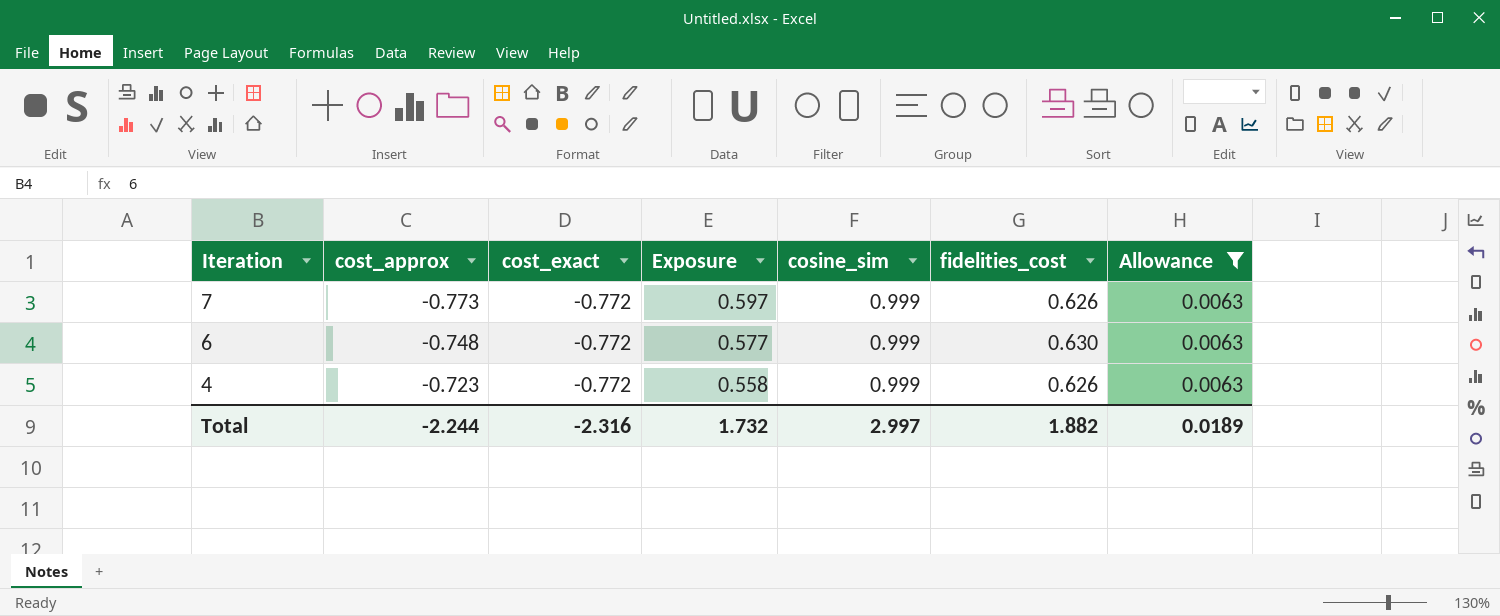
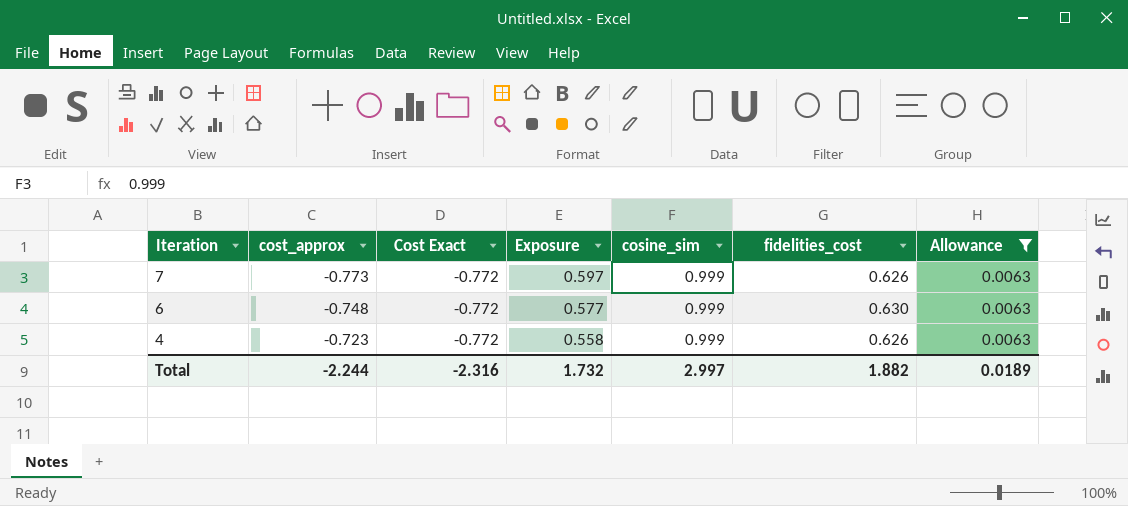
column name: cost_exact -> Cost Exact

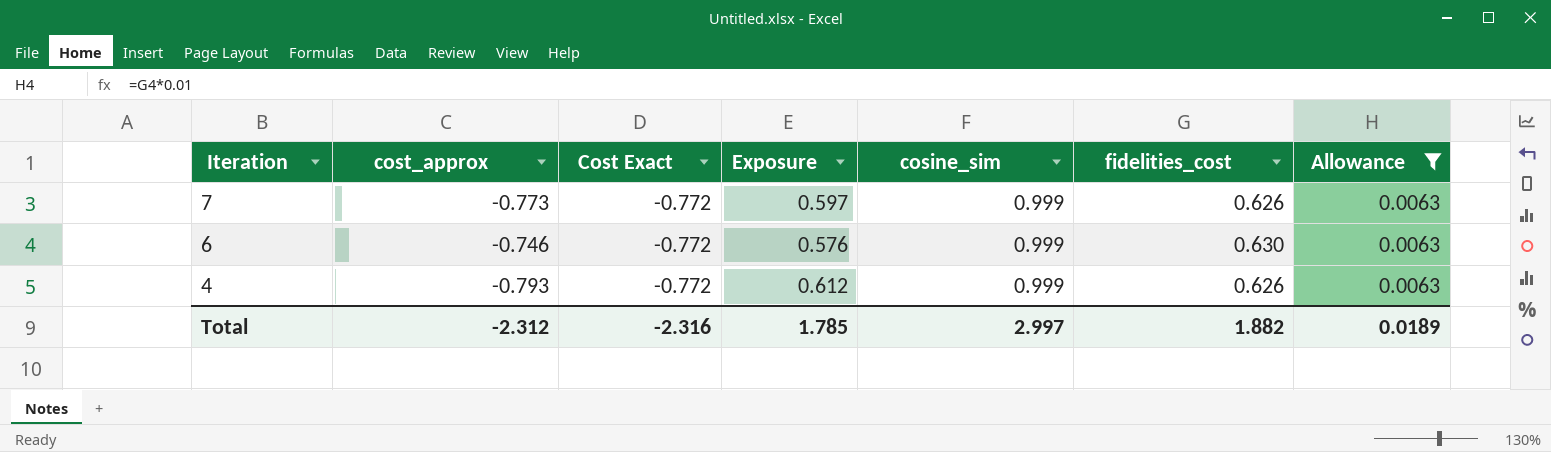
6 | cost_approx: -0.748 -> -0.746
6 | Exposure: 0.577 -> 0.576
4 | cost_approx: -0.723 -> -0.793
4 | Exposure: 0.558 -> 0.612
Total | cost_approx: -2.244 -> -2.312
Total | Exposure: 1.732 -> 1.785

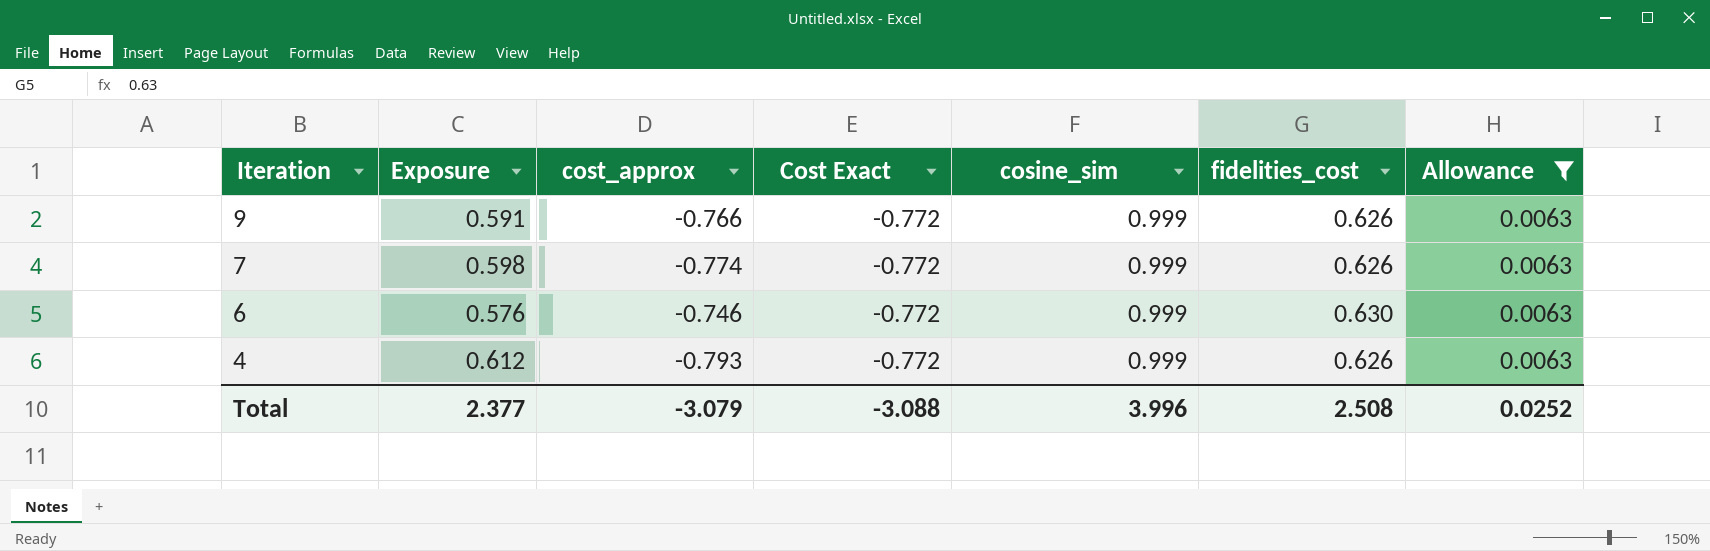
column Exposure | position: 4 -> 2
row 9: none -> 0.591 | -0.766 | -0.772 | 0.999 | 0.626 | 0.0063
7 | Exposure: 0.597 -> 0.598
7 | cost_approx: -0.773 -> -0.774
Total | Exposure: 1.785 -> 2.377
Total | cost_approx: -2.312 -> -3.079
Total | Cost Exact: -2.316 -> -3.088
Total | cosine_sim: 2.997 -> 3.996
Total | fidelities_cost: 1.882 -> 2.508
Total | Allowance: 0.0189 -> 0.0252

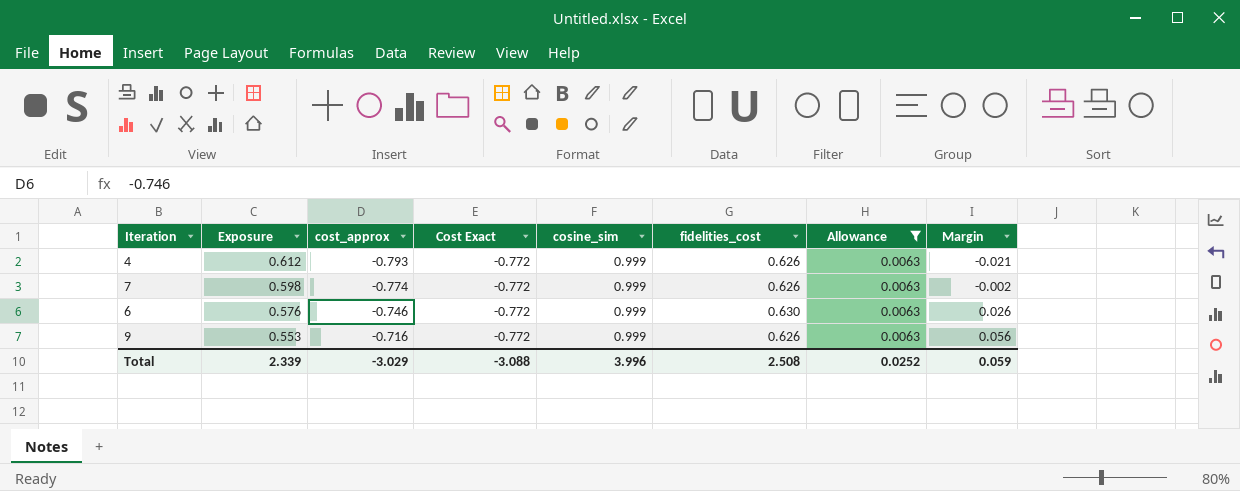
row order: Iteration descending -> Exposure descending
column Margin | formula: none -> [cost_approx] - [Cost Exact]
9 | Exposure: 0.591 -> 0.553
9 | cost_approx: -0.766 -> -0.716
Total | Exposure: 2.377 -> 2.339
Total | cost_approx: -3.079 -> -3.029

